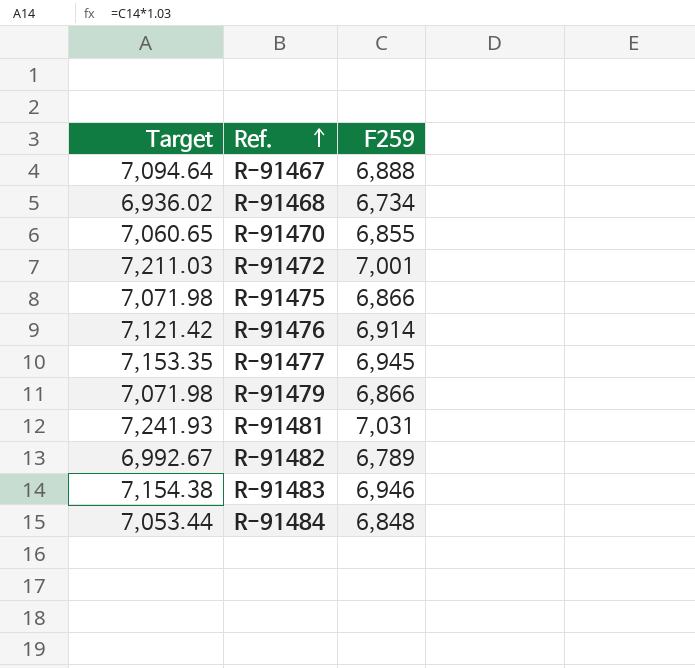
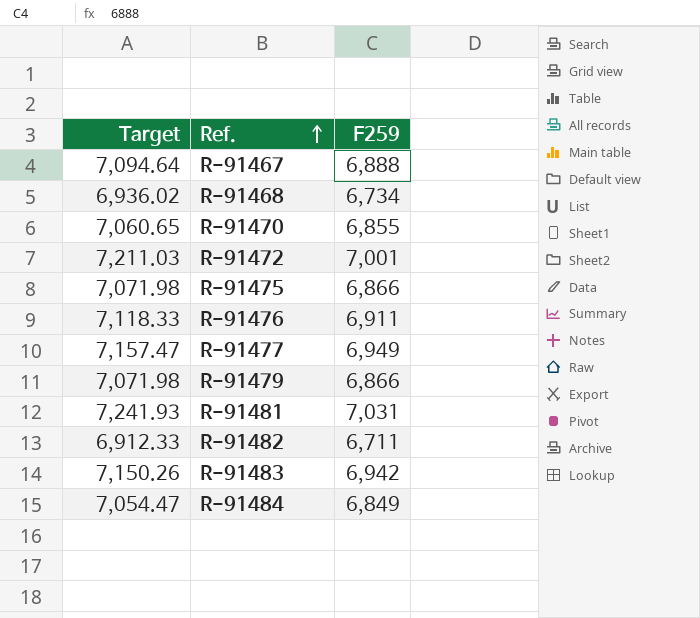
R-91476 | Target: 7,121.42 -> 7,118.33
R-91476 | F259: 6,914 -> 6,911
R-91477 | Target: 7,153.35 -> 7,157.47
R-91477 | F259: 6,945 -> 6,949
R-91482 | Target: 6,992.67 -> 6,912.33
R-91482 | F259: 6,789 -> 6,711
R-91483 | Target: 7,154.38 -> 7,150.26
R-91483 | F259: 6,946 -> 6,942
R-91484 | Target: 7,053.44 -> 7,054.47
R-91484 | F259: 6,848 -> 6,849

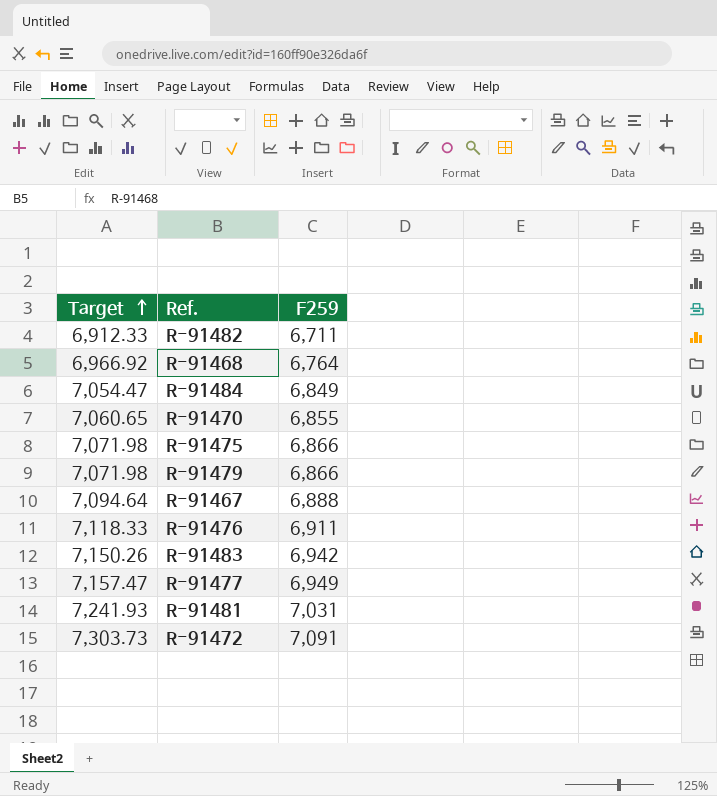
row order: Ref. ascending -> Target ascending
R-91468 | Target: 6,936.02 -> 6,966.92
R-91468 | F259: 6,734 -> 6,764
R-91472 | Target: 7,211.03 -> 7,303.73
R-91472 | F259: 7,001 -> 7,091

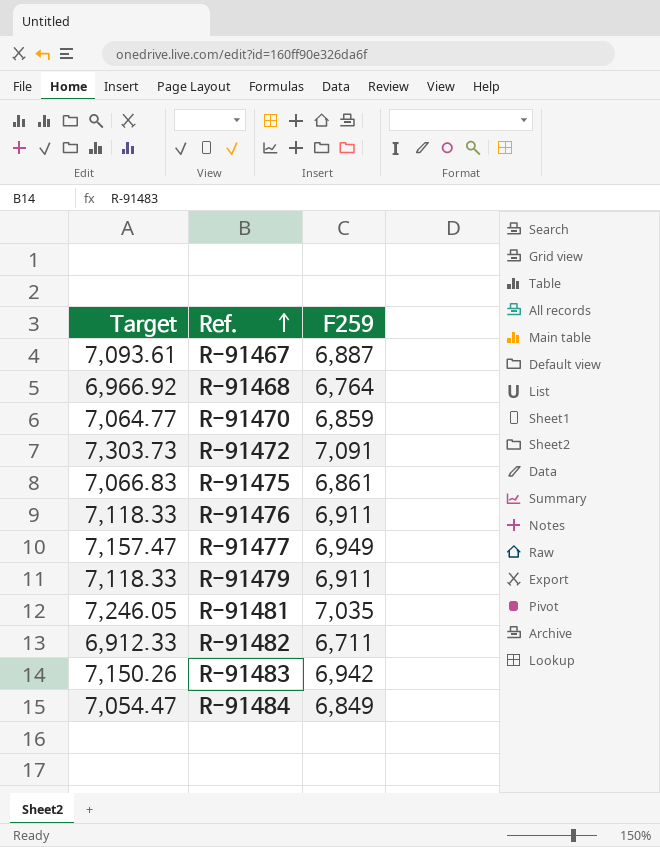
row order: Target ascending -> Ref. ascending
R-91467 | Target: 7,094.64 -> 7,093.61
R-91467 | F259: 6,888 -> 6,887
R-91470 | Target: 7,060.65 -> 7,064.77
R-91470 | F259: 6,855 -> 6,859
R-91475 | Target: 7,071.98 -> 7,066.83
R-91475 | F259: 6,866 -> 6,861
R-91479 | Target: 7,071.98 -> 7,118.33
R-91479 | F259: 6,866 -> 6,911
R-91481 | Target: 7,241.93 -> 7,246.05
R-91481 | F259: 7,031 -> 7,035

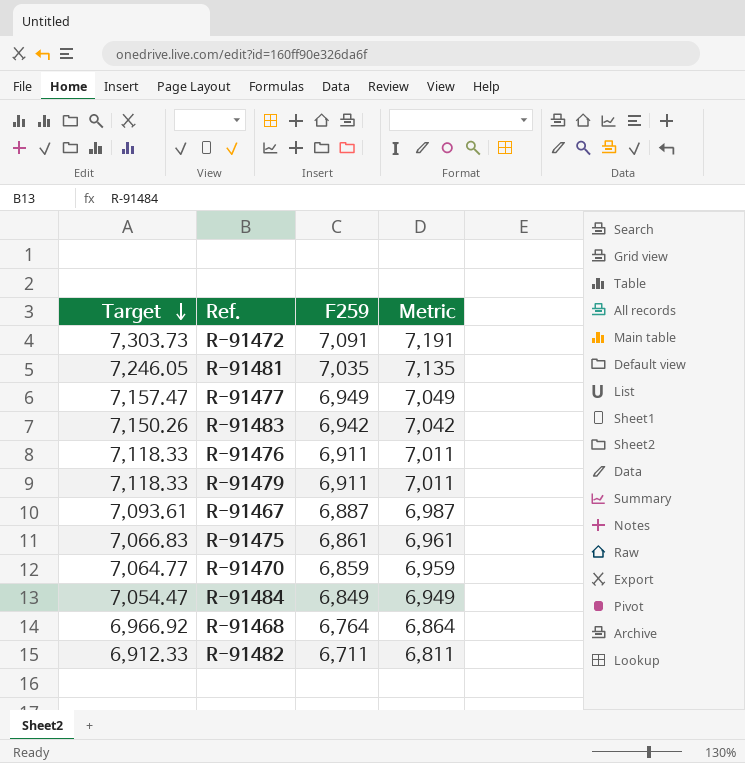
row order: Ref. ascending -> Target descending
column Metric | formula: none -> [F259] + 100

